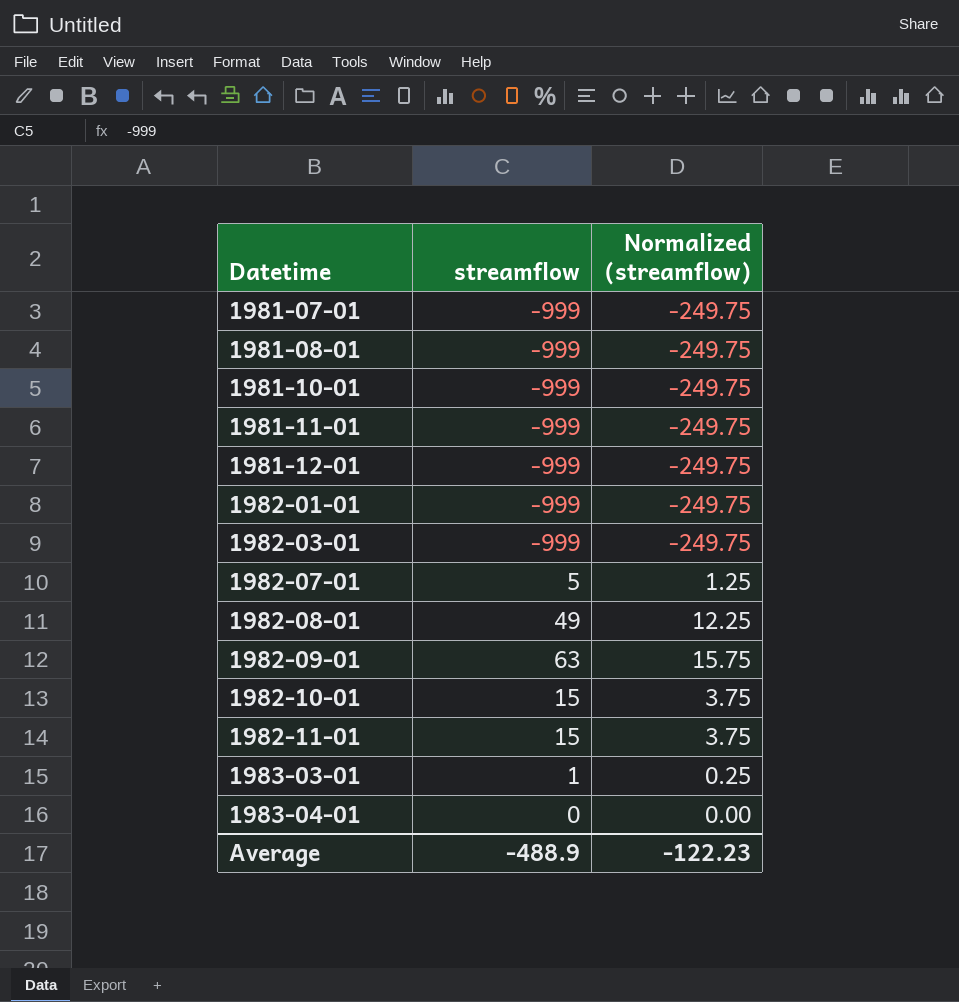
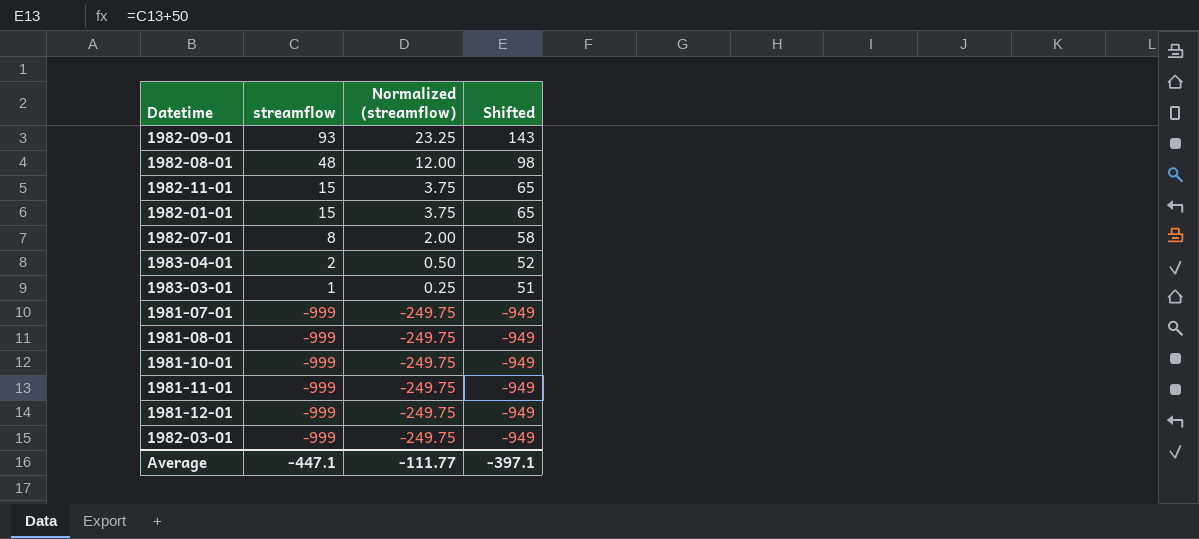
row order: Datetime ascending -> streamflow descending
column Shifted | formula: none -> [streamflow] + 50
row 1982-10-01: 15 | 3.75 -> none
1982-09-01 | streamflow: 63 -> 93
1982-09-01 | Normalized (streamflow): 15.75 -> 23.25
1982-08-01 | streamflow: 49 -> 48
1982-08-01 | Normalized (streamflow): 12.25 -> 12.00
1982-01-01 | streamflow: -999 -> 15
1982-01-01 | Normalized (streamflow): -249.75 -> 3.75
1982-07-01 | streamflow: 5 -> 8
1982-07-01 | Normalized (streamflow): 1.25 -> 2.00
1983-04-01 | streamflow: 0 -> 2
1983-04-01 | Normalized (streamflow): 0.00 -> 0.50
Average | streamflow: -488.9 -> -447.1
Average | Normalized (streamflow): -122.23 -> -111.77

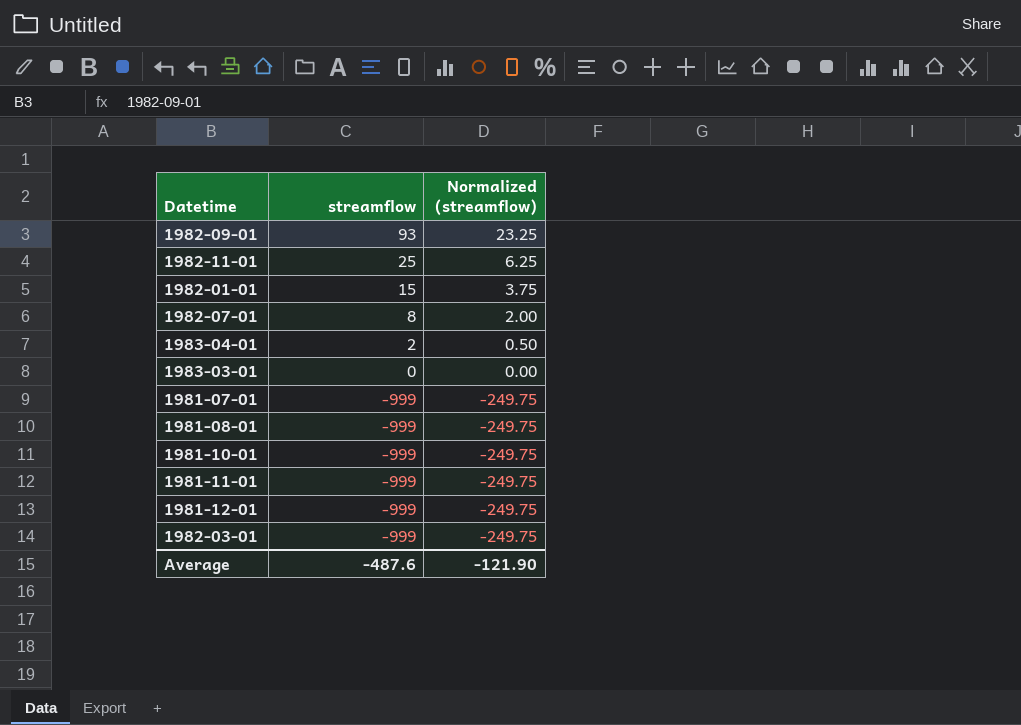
column Shifted | formula: [streamflow] + 50 -> none
row 1982-08-01: 48 | 12.00 | 98 -> none
1982-11-01 | streamflow: 15 -> 25
1982-11-01 | Normalized (streamflow): 3.75 -> 6.25
1983-03-01 | streamflow: 1 -> 0
1983-03-01 | Normalized (streamflow): 0.25 -> 0.00
Average | streamflow: -447.1 -> -487.6
Average | Normalized (streamflow): -111.77 -> -121.90

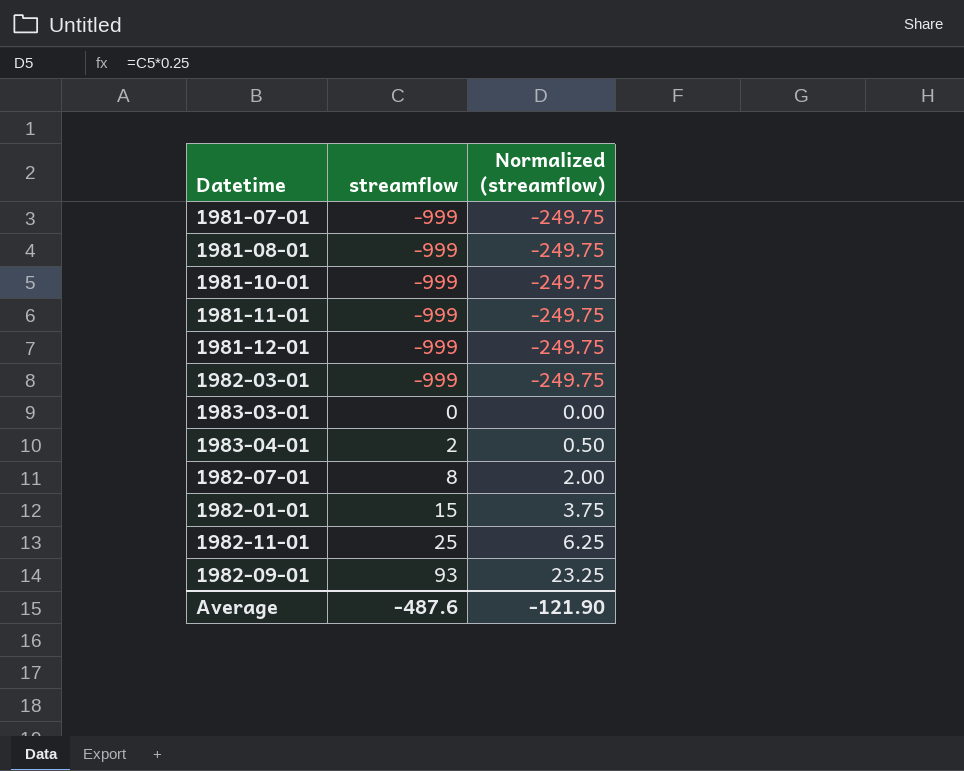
row order: streamflow descending -> streamflow ascending

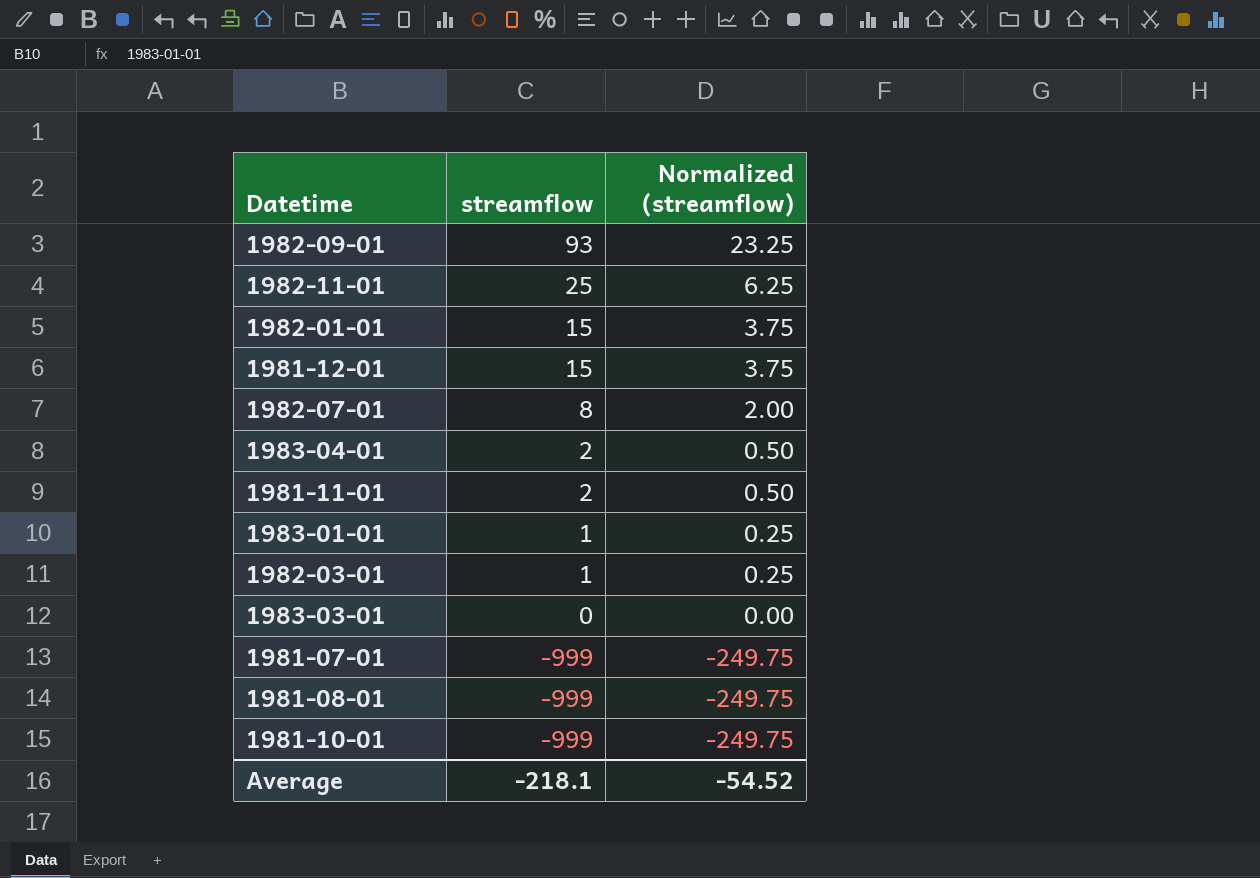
row order: streamflow ascending -> streamflow descending
1981-12-01 | streamflow: -999 -> 15
1981-12-01 | Normalized (streamflow): -249.75 -> 3.75
1981-11-01 | streamflow: -999 -> 2
1981-11-01 | Normalized (streamflow): -249.75 -> 0.50
row 1983-01-01: none -> 1 | 0.25
1982-03-01 | streamflow: -999 -> 1
1982-03-01 | Normalized (streamflow): -249.75 -> 0.25
Average | streamflow: -487.6 -> -218.1
Average | Normalized (streamflow): -121.90 -> -54.52

